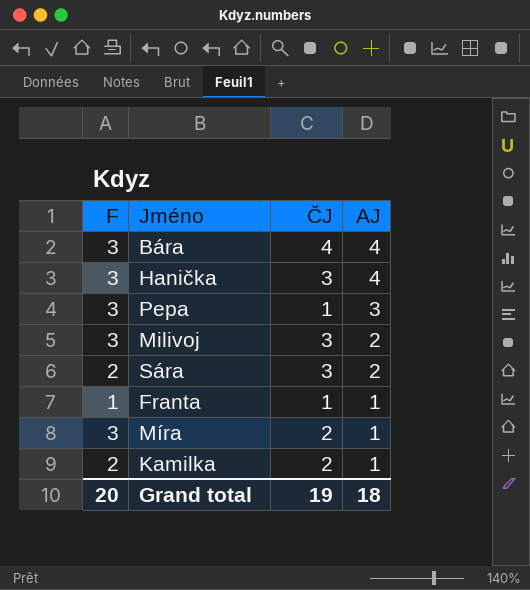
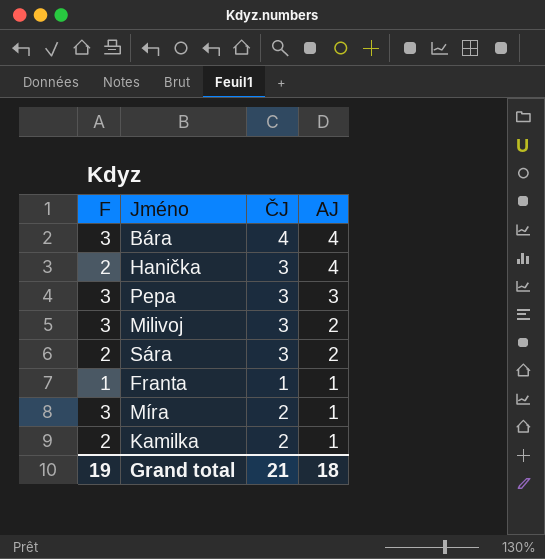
Hanička | F: 3 -> 2
Pepa | ČJ: 1 -> 3
Grand total | F: 20 -> 19
Grand total | ČJ: 19 -> 21

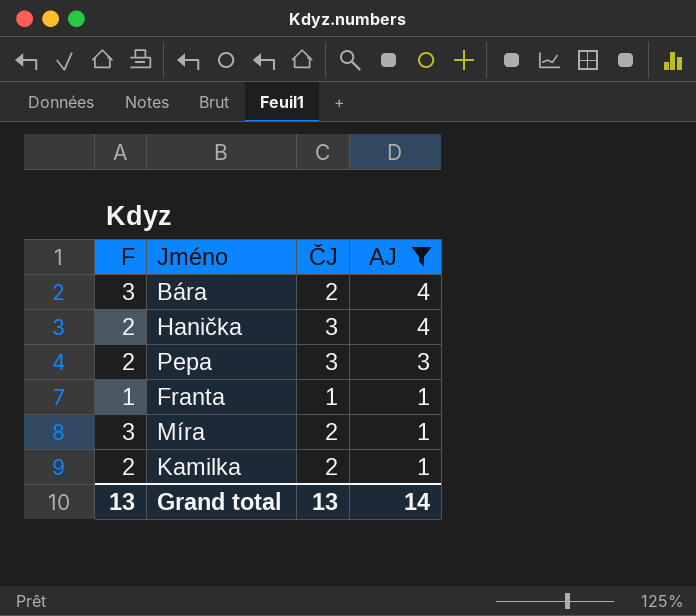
filter: none -> AJ != 2
Bára | ČJ: 4 -> 2
Pepa | F: 3 -> 2
Grand total | F: 19 -> 13
Grand total | ČJ: 21 -> 13
Grand total | AJ: 18 -> 14

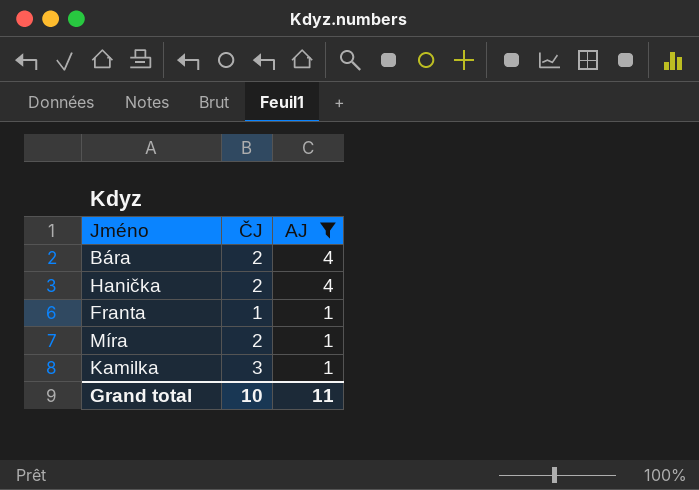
column F | position: 1 -> none
row Pepa: 2 | 3 | 3 -> none
Hanička | ČJ: 3 -> 2
Kamilka | ČJ: 2 -> 3
Grand total | ČJ: 13 -> 10
Grand total | AJ: 14 -> 11

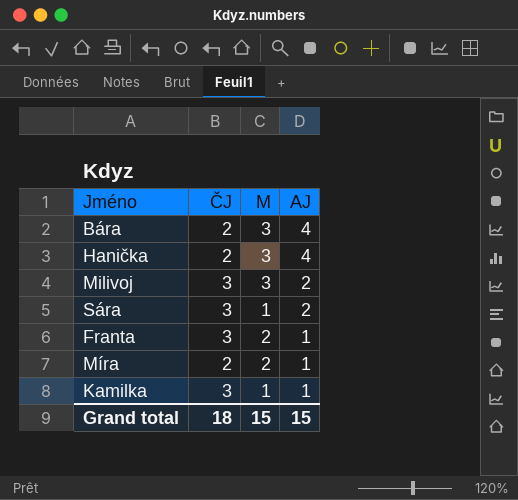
filter: AJ != 2 -> none
column M | position: none -> 3
Franta | ČJ: 1 -> 3
Grand total | ČJ: 10 -> 18
Grand total | AJ: 11 -> 15

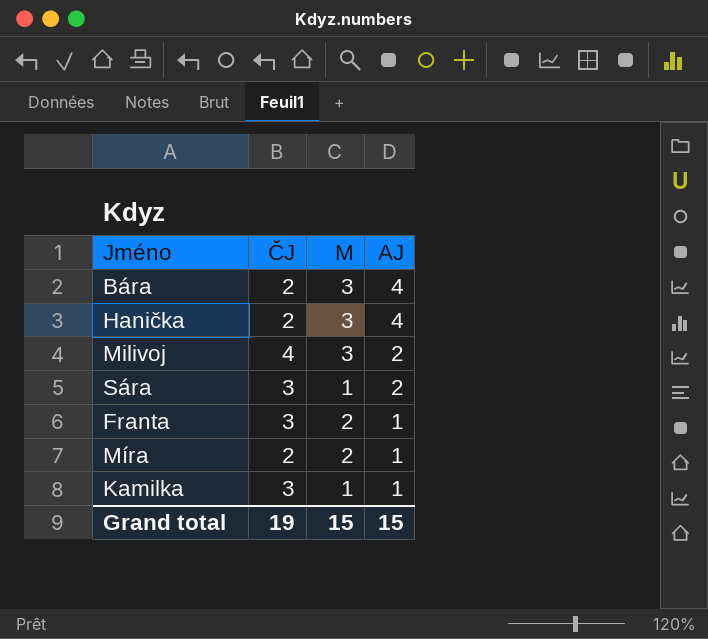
Milivoj | ČJ: 3 -> 4
Grand total | ČJ: 18 -> 19

